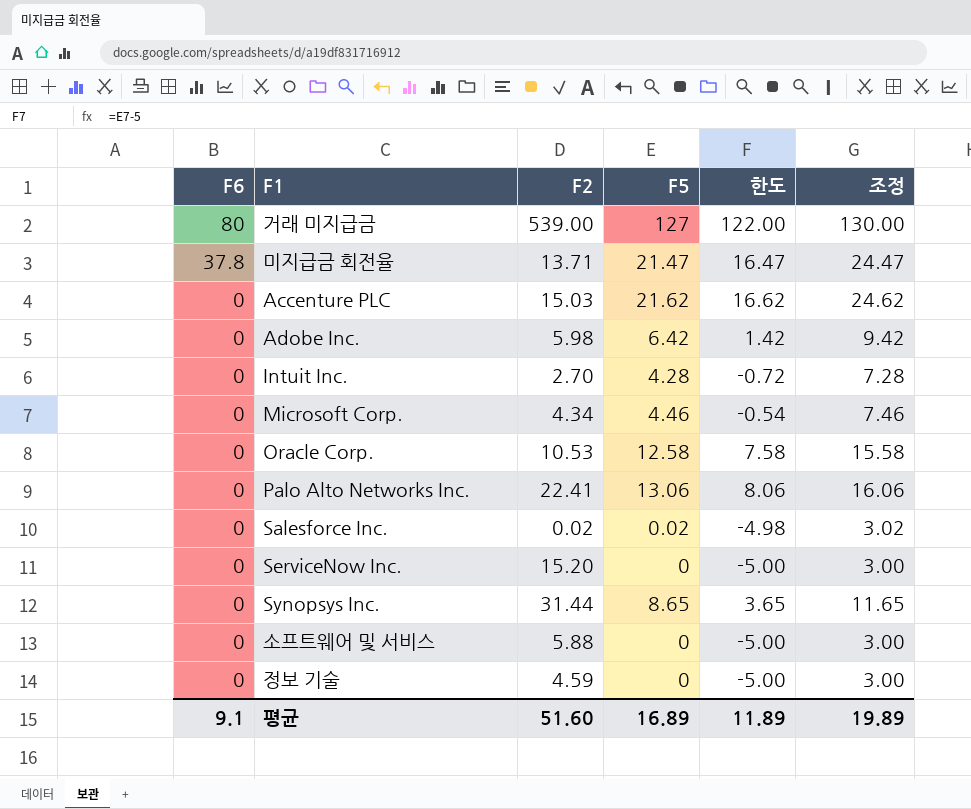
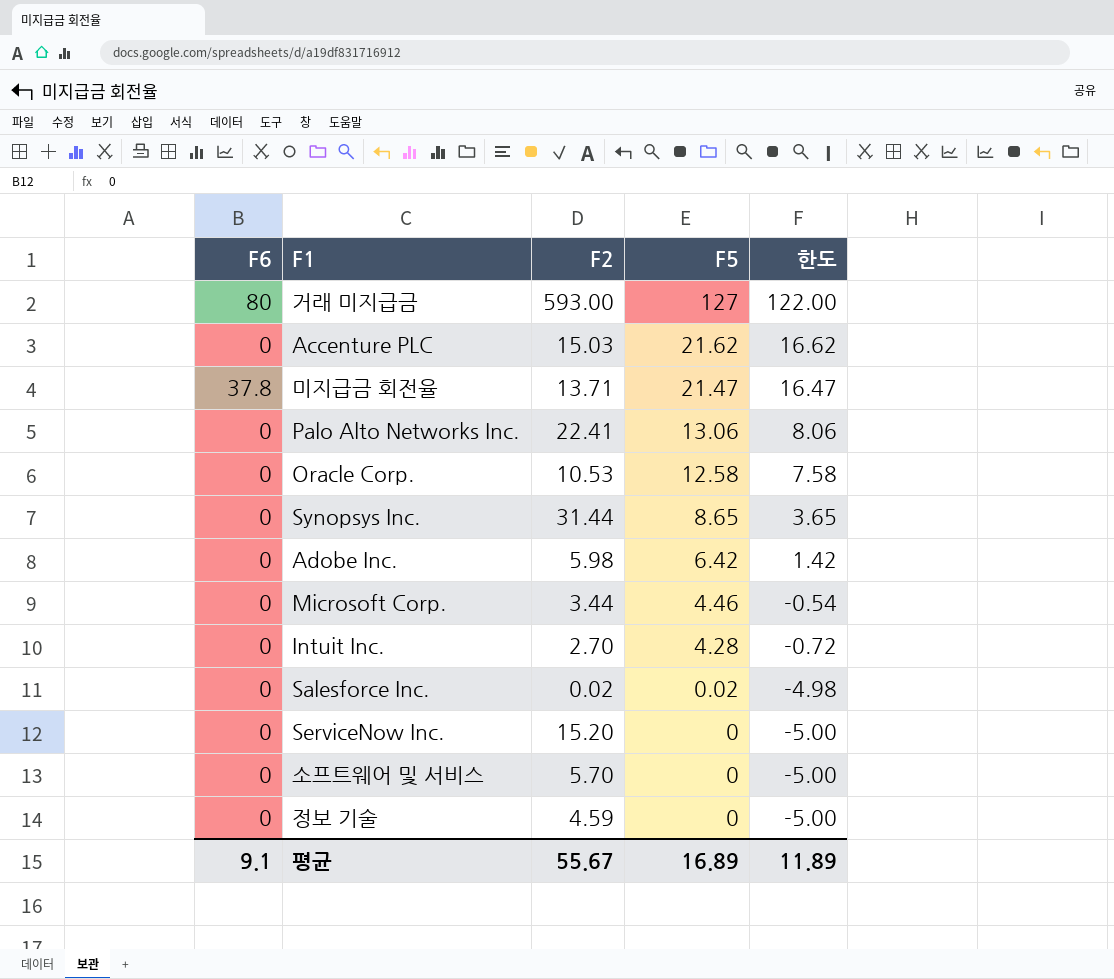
row order: F6 descending -> F5 descending
column 조정 | formula: [F5] + 3 -> none
거래 미지급금 | F2: 539.00 -> 593.00
Microsoft Corp. | F2: 4.34 -> 3.44
소프트웨어 및 서비스 | F2: 5.88 -> 5.70
평균 | F2: 51.60 -> 55.67

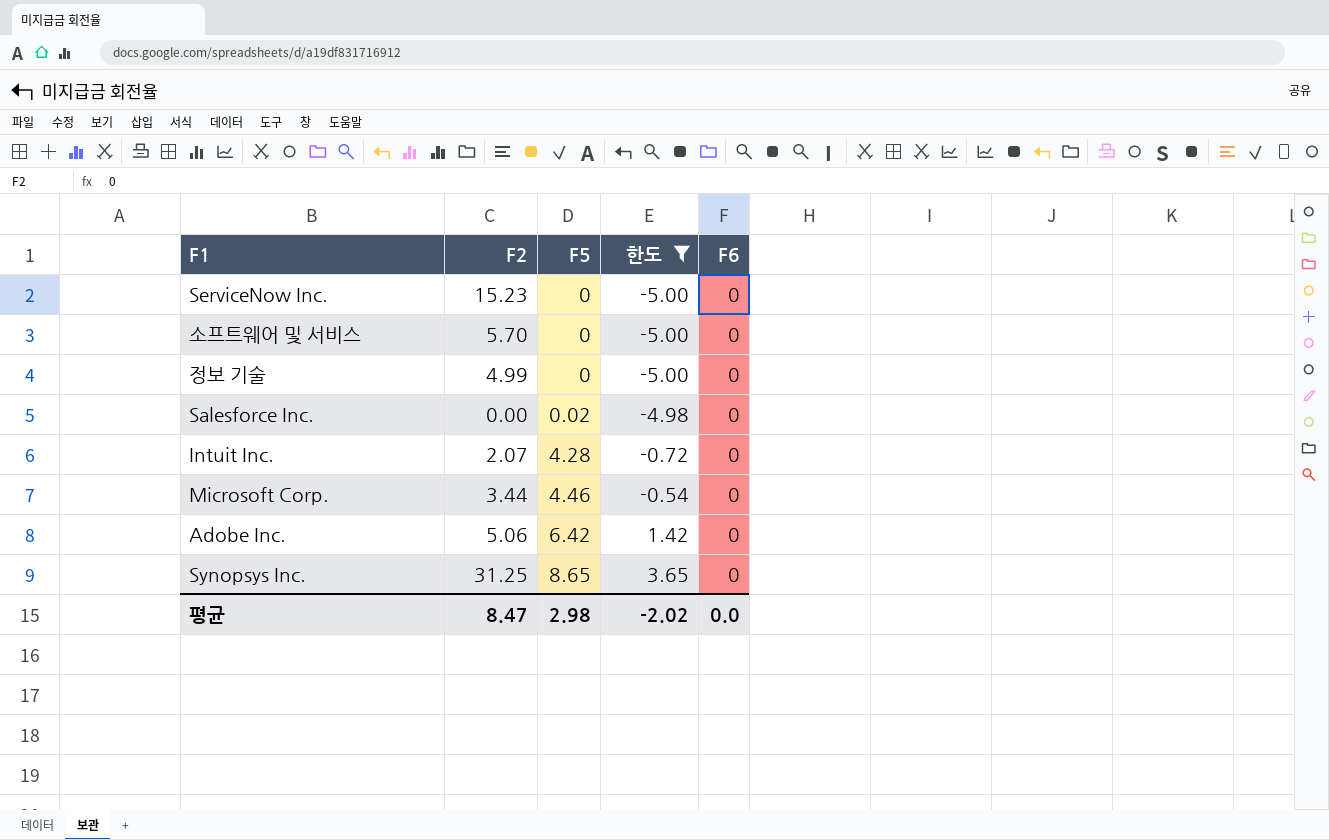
filter: none -> 한도 <= 3.65
row order: F5 descending -> F5 ascending
column F6 | position: 1 -> 5
ServiceNow Inc. | F2: 15.20 -> 15.23
정보 기술 | F2: 4.59 -> 4.99
Salesforce Inc. | F2: 0.02 -> 0.00
Intuit Inc. | F2: 2.70 -> 2.07
Adobe Inc. | F2: 5.98 -> 5.06
Synopsys Inc. | F2: 31.44 -> 31.25
평균 | F2: 55.67 -> 8.47
평균 | F5: 16.89 -> 2.98
평균 | 한도: 11.89 -> -2.02
평균 | F6: 9.1 -> 0.0

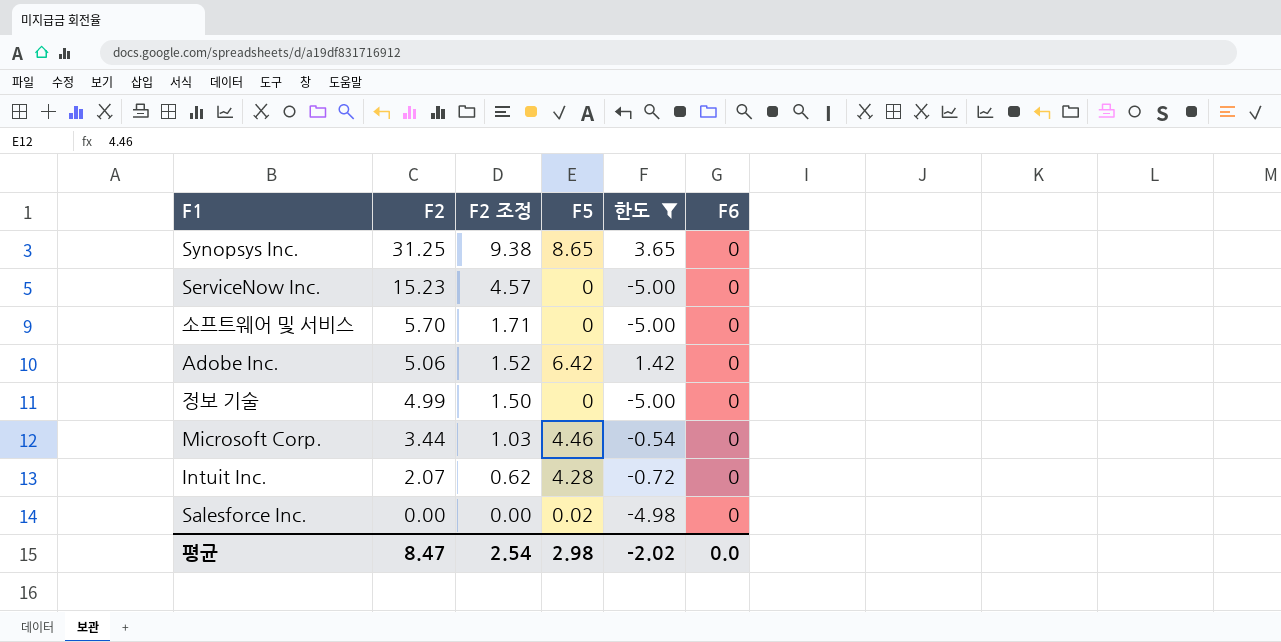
row order: F5 ascending -> F2 descending
column F2 조정 | formula: none -> [F2] * 0.3

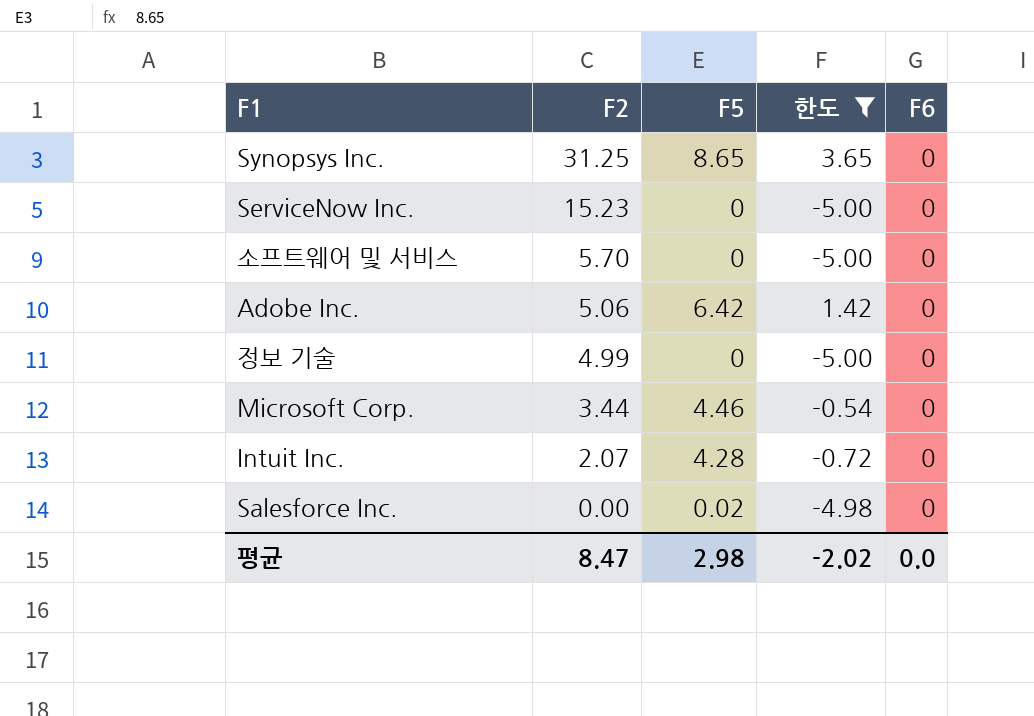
column F2 조정 | formula: [F2] * 0.3 -> none

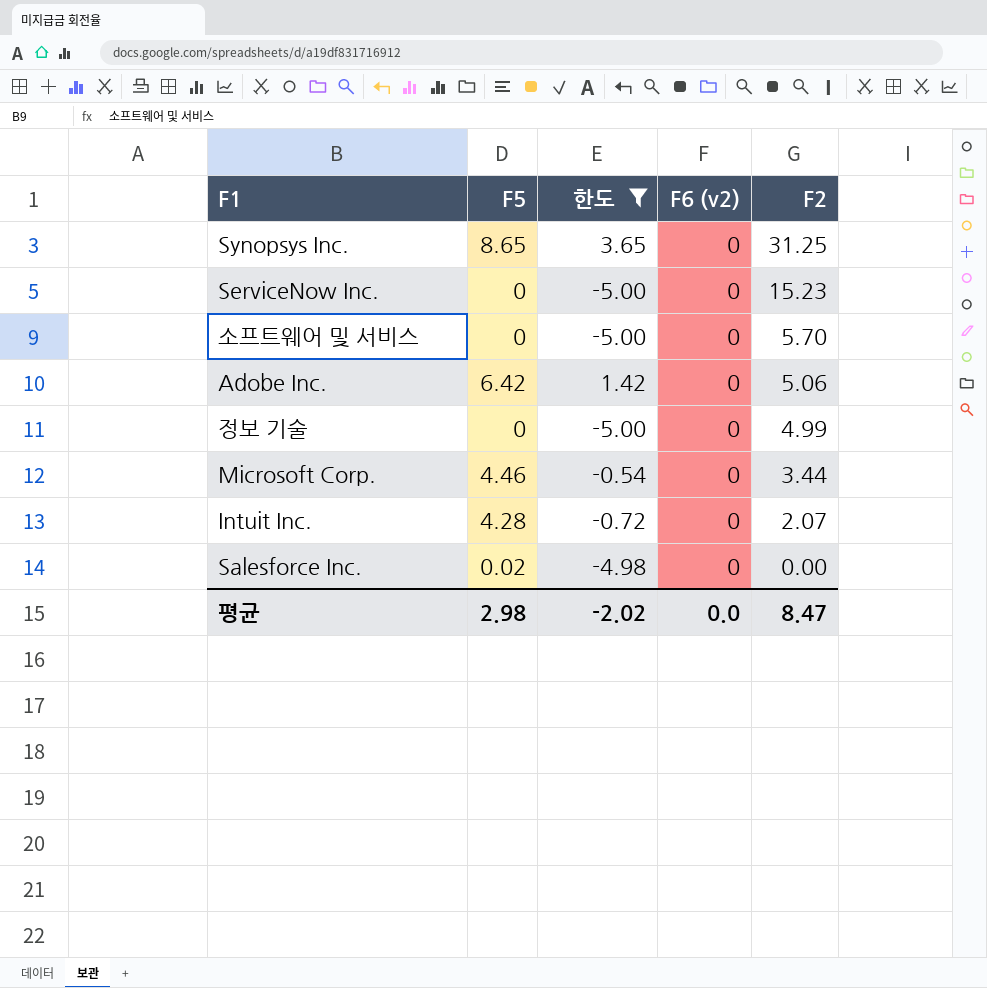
column name: F6 -> F6 (v2)
column F2 | position: 2 -> 5

